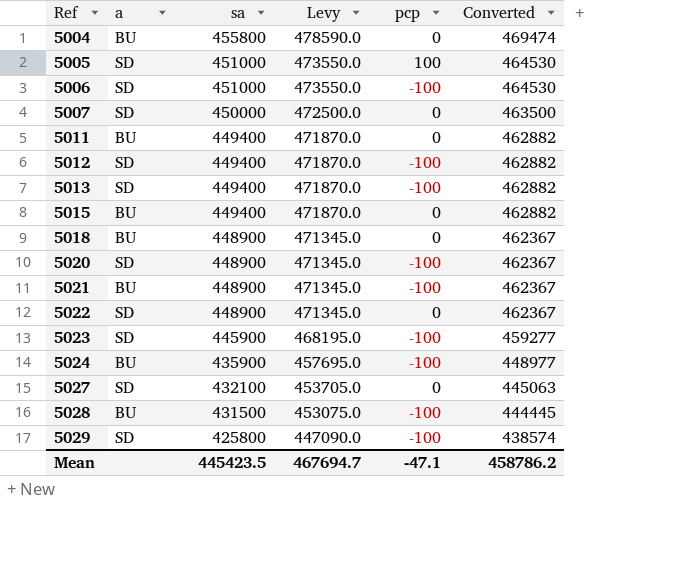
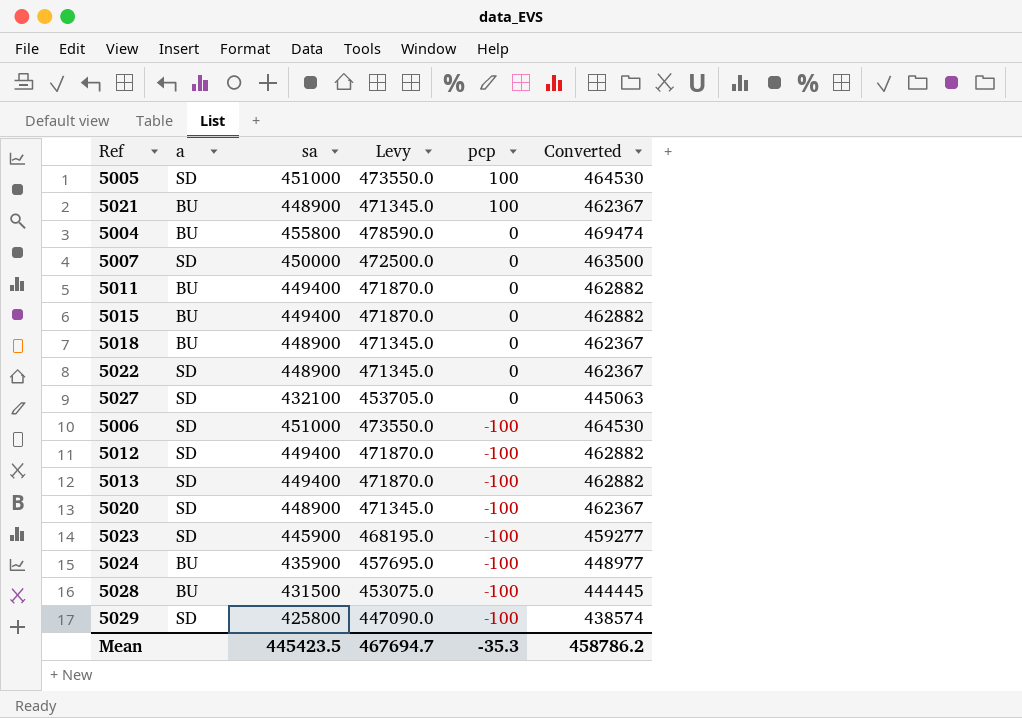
row order: Ref ascending -> pcp descending
5021 | pcp: -100 -> 100
Mean | pcp: -47.1 -> -35.3

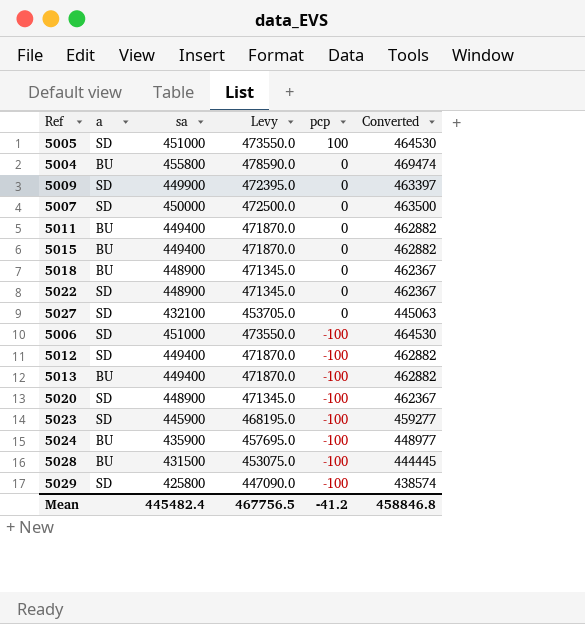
row 5021: BU | 448900 | 471345.0 | 100 | 462367 -> none
row 5009: none -> SD | 449900 | 472395.0 | 0 | 463397
5013 | a: SD -> BU
Mean | sa: 445423.5 -> 445482.4
Mean | Levy: 467694.7 -> 467756.5
Mean | pcp: -35.3 -> -41.2
Mean | Converted: 458786.2 -> 458846.8

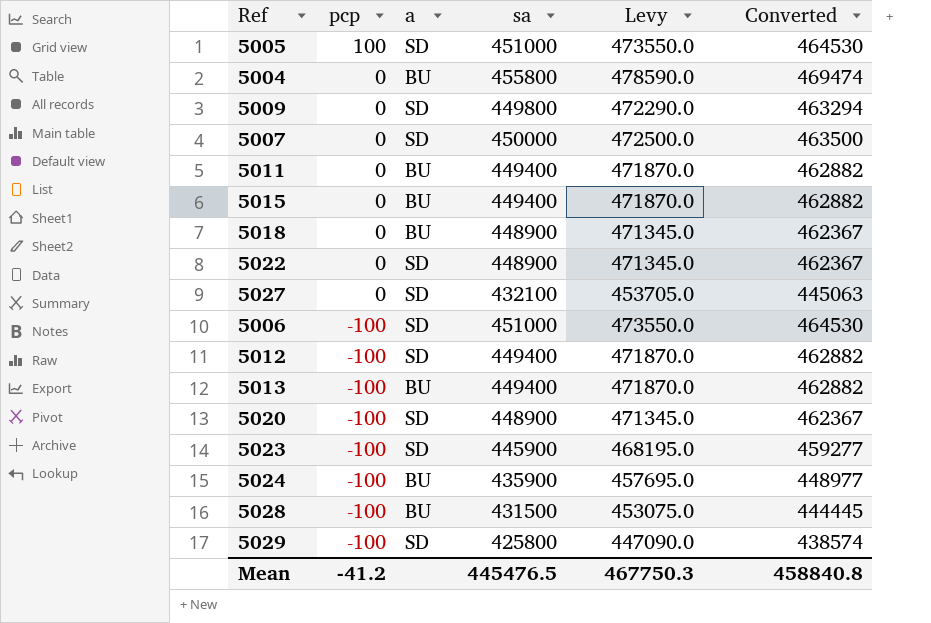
column pcp | position: 5 -> 2
5009 | sa: 449900 -> 449800
5009 | Levy: 472395.0 -> 472290.0
5009 | Converted: 463397 -> 463294
Mean | sa: 445482.4 -> 445476.5
Mean | Levy: 467756.5 -> 467750.3
Mean | Converted: 458846.8 -> 458840.8

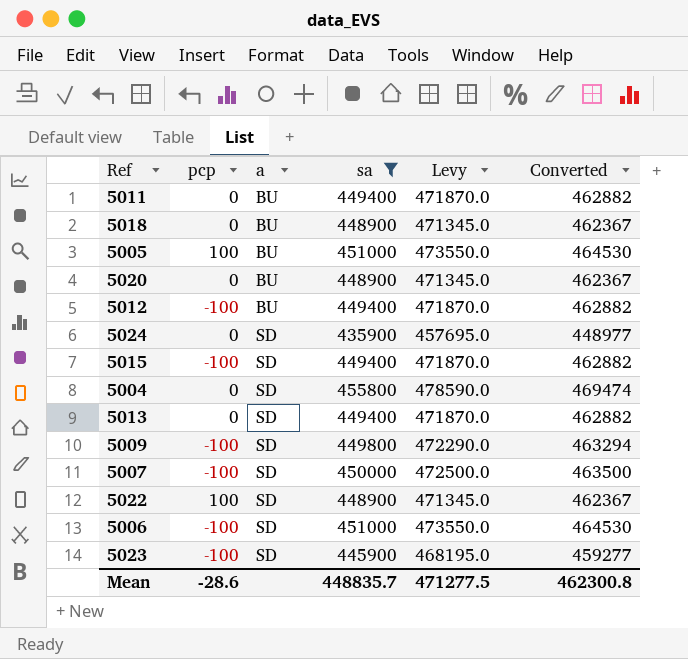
filter: none -> sa >= 435900
row order: pcp descending -> a ascending
5005 | a: SD -> BU
5020 | pcp: -100 -> 0
5020 | a: SD -> BU
5012 | a: SD -> BU
5024 | pcp: -100 -> 0
5024 | a: BU -> SD
5015 | pcp: 0 -> -100
5015 | a: BU -> SD
5004 | a: BU -> SD
5013 | pcp: -100 -> 0
5013 | a: BU -> SD
5009 | pcp: 0 -> -100
5007 | pcp: 0 -> -100
5022 | pcp: 0 -> 100
Mean | pcp: -41.2 -> -28.6
Mean | sa: 445476.5 -> 448835.7
Mean | Levy: 467750.3 -> 471277.5
Mean | Converted: 458840.8 -> 462300.8

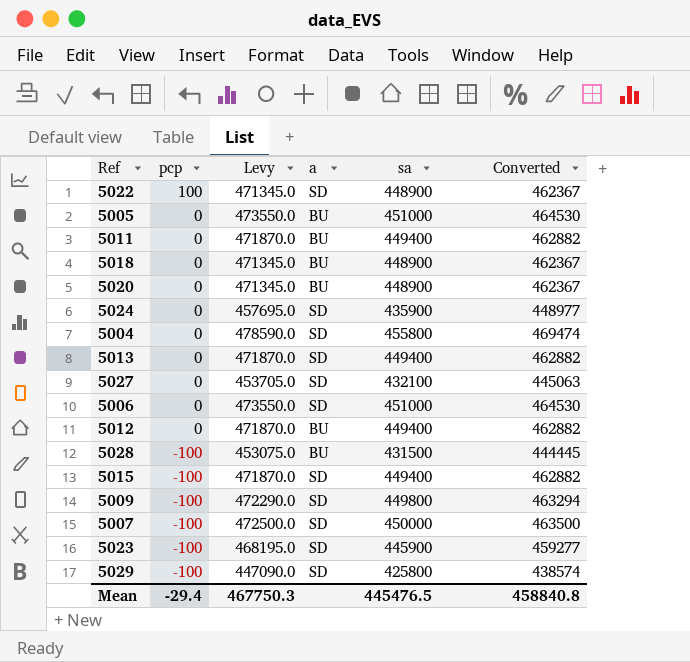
filter: sa >= 435900 -> none
row order: a ascending -> pcp descending
column Levy | position: 5 -> 3
5005 | pcp: 100 -> 0
5006 | pcp: -100 -> 0
5012 | pcp: -100 -> 0
Mean | pcp: -28.6 -> -29.4
Mean | Levy: 471277.5 -> 467750.3
Mean | sa: 448835.7 -> 445476.5
Mean | Converted: 462300.8 -> 458840.8

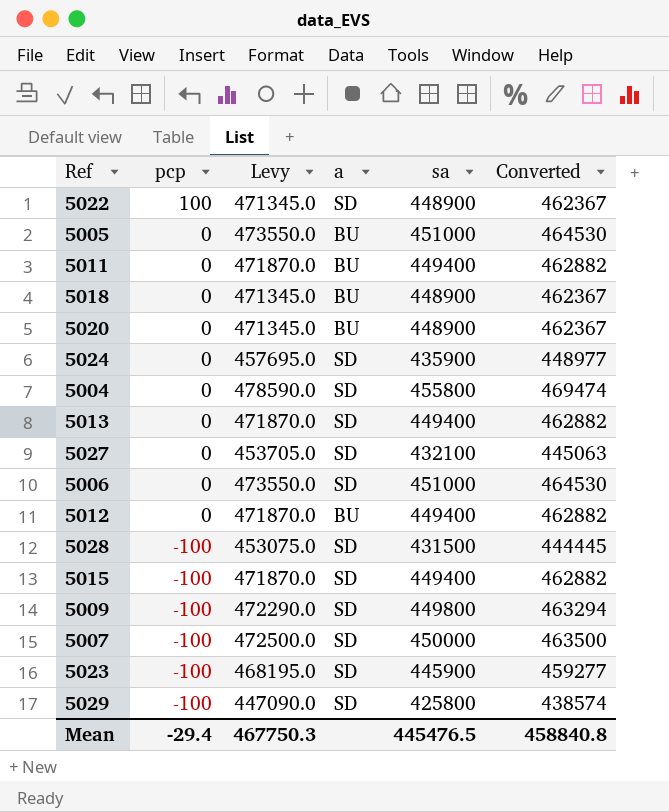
5028 | a: BU -> SD

